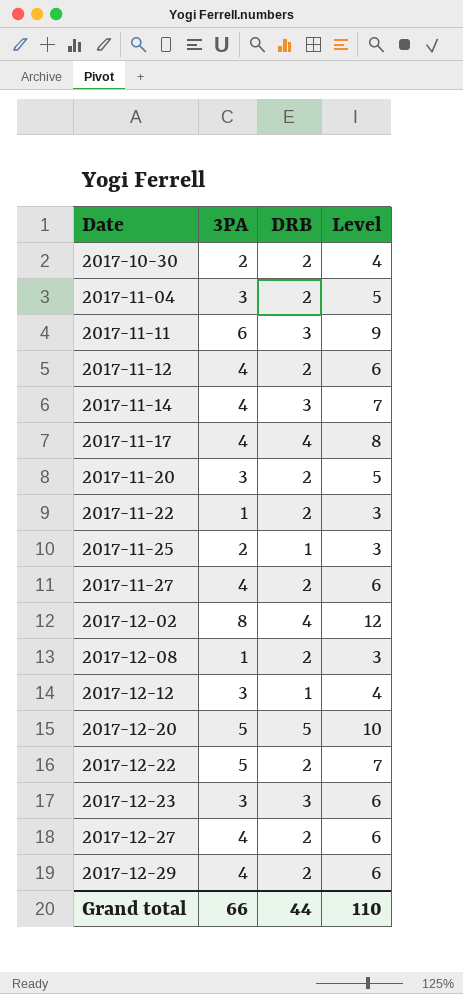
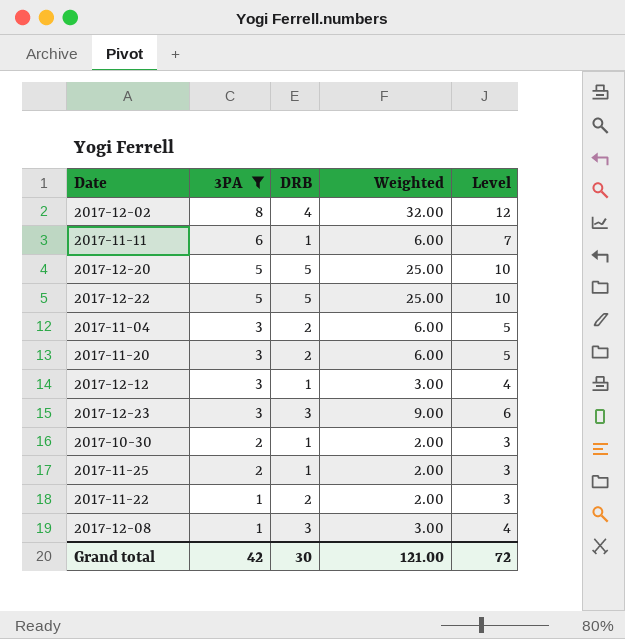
filter: none -> 3PA != 4
row order: Date ascending -> 3PA descending
column Weighted | formula: none -> [3PA] * [DRB]
2017-11-11 | DRB: 3 -> 1
2017-11-11 | Level: 9 -> 7
2017-12-22 | DRB: 2 -> 5
2017-12-22 | Level: 7 -> 10
2017-10-30 | DRB: 2 -> 1
2017-10-30 | Level: 4 -> 3
2017-12-08 | DRB: 2 -> 3
2017-12-08 | Level: 3 -> 4
Grand total | 3PA: 66 -> 42
Grand total | DRB: 44 -> 30
Grand total | Level: 110 -> 72

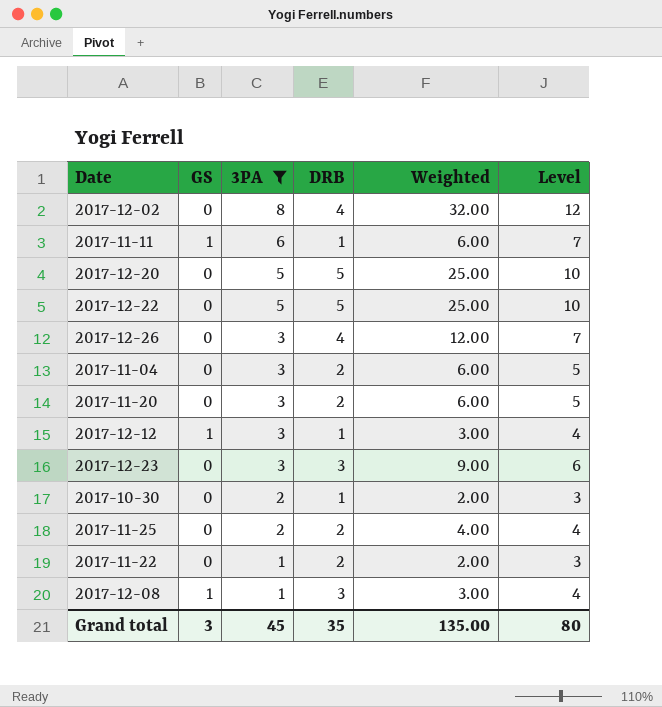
column GS | position: none -> 2
row 2017-12-26: none -> 0 | 3 | 4 | 12.00 | 7
2017-11-25 | DRB: 1 -> 2
2017-11-25 | Weighted: 2.00 -> 4.00
2017-11-25 | Level: 3 -> 4
Grand total | 3PA: 42 -> 45
Grand total | DRB: 30 -> 35
Grand total | Weighted: 121.00 -> 135.00
Grand total | Level: 72 -> 80

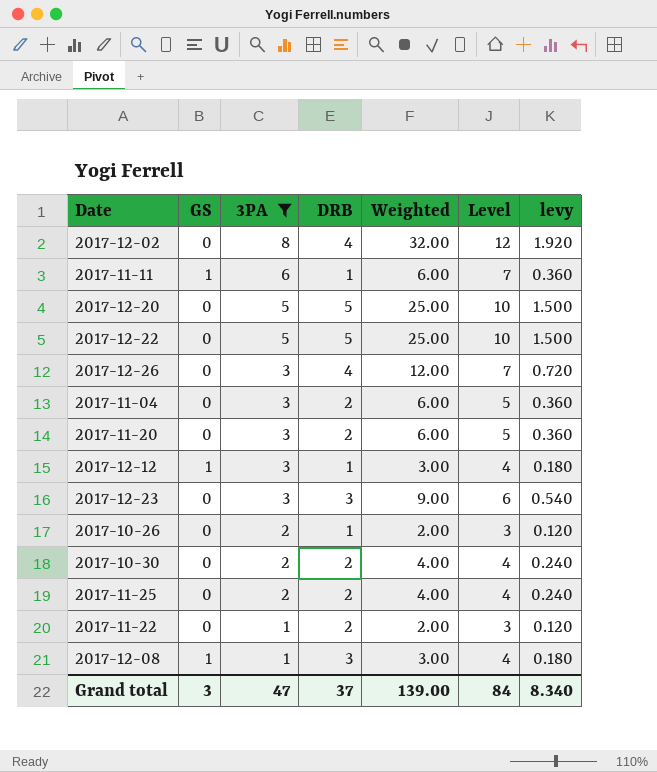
column levy | formula: none -> [Weighted] * 0.06
row 2017-10-26: none -> 0 | 2 | 1 | 2.00 | 3 | 0.120
2017-10-30 | DRB: 1 -> 2
2017-10-30 | Weighted: 2.00 -> 4.00
2017-10-30 | Level: 3 -> 4
Grand total | 3PA: 45 -> 47
Grand total | DRB: 35 -> 37
Grand total | Weighted: 135.00 -> 139.00
Grand total | Level: 80 -> 84

